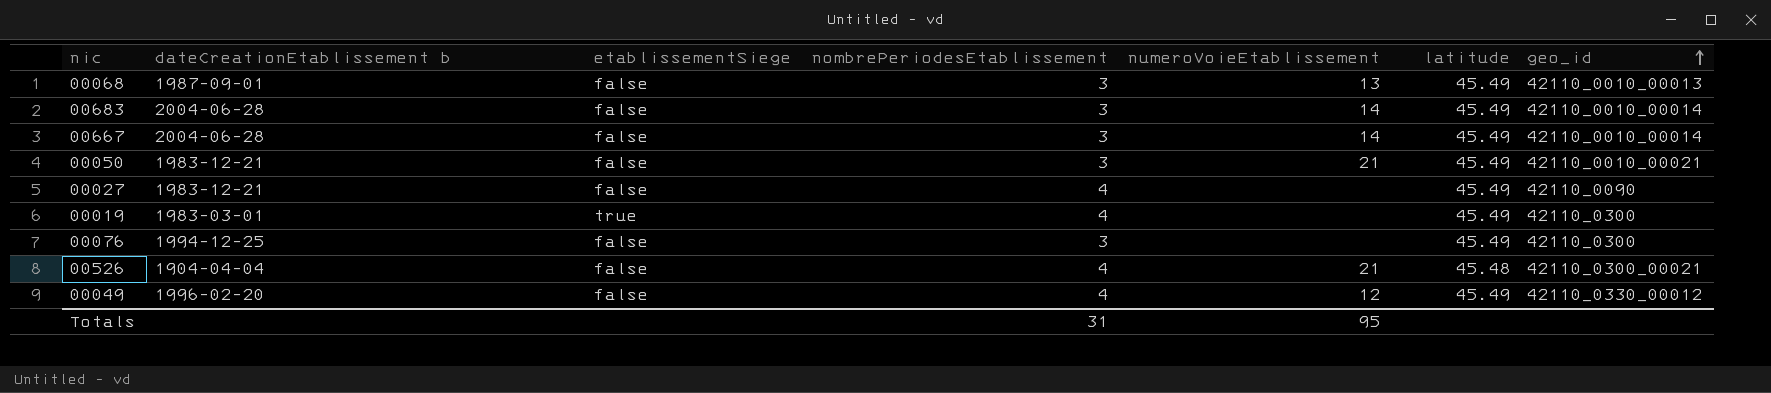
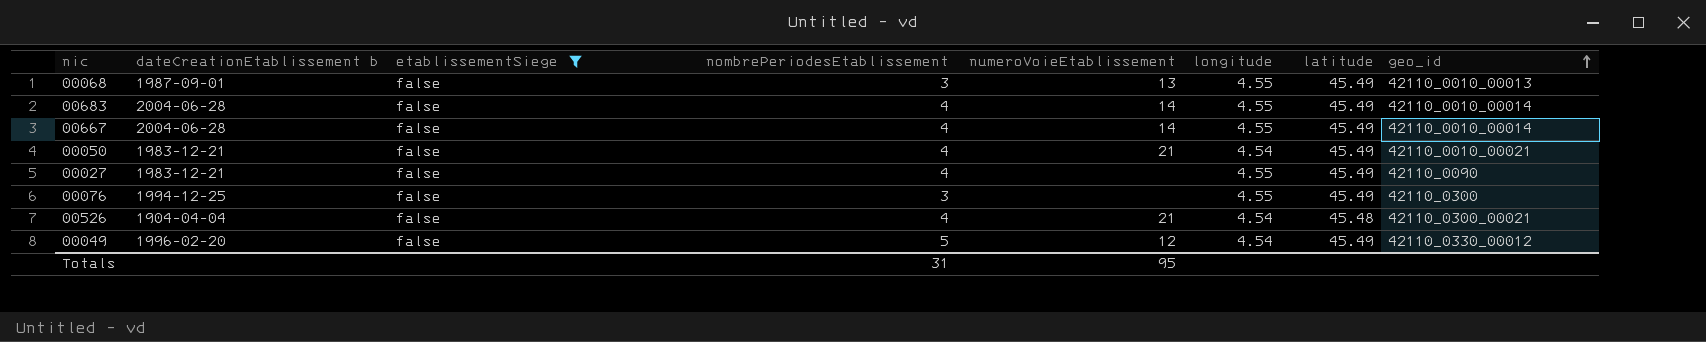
filter: none -> etablissementSiege = false
column longitude | position: none -> 6
00683 | nombrePeriodesEtablissement: 3 -> 4
00667 | nombrePeriodesEtablissement: 3 -> 4
00050 | nombrePeriodesEtablissement: 3 -> 4
00049 | nombrePeriodesEtablissement: 4 -> 5

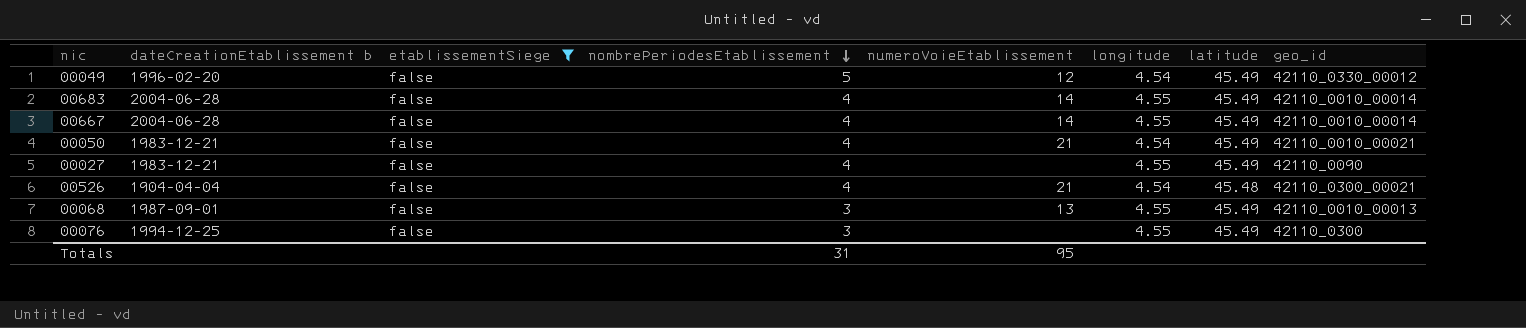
row order: geo_id ascending -> nombrePeriodesEtablissement descending

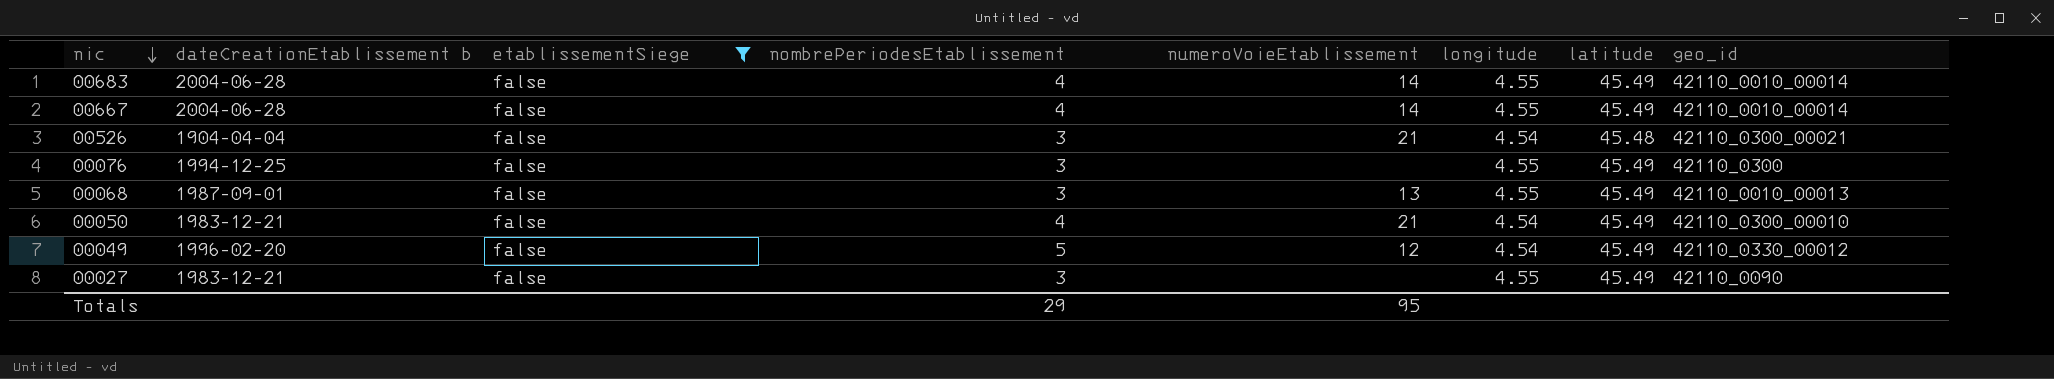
row order: nombrePeriodesEtablissement descending -> nic descending
00526 | nombrePeriodesEtablissement: 4 -> 3
00050 | geo_id: 42110_0010_00021 -> 42110_0300_00010
00027 | nombrePeriodesEtablissement: 4 -> 3
Totals | nombrePeriodesEtablissement: 31 -> 29

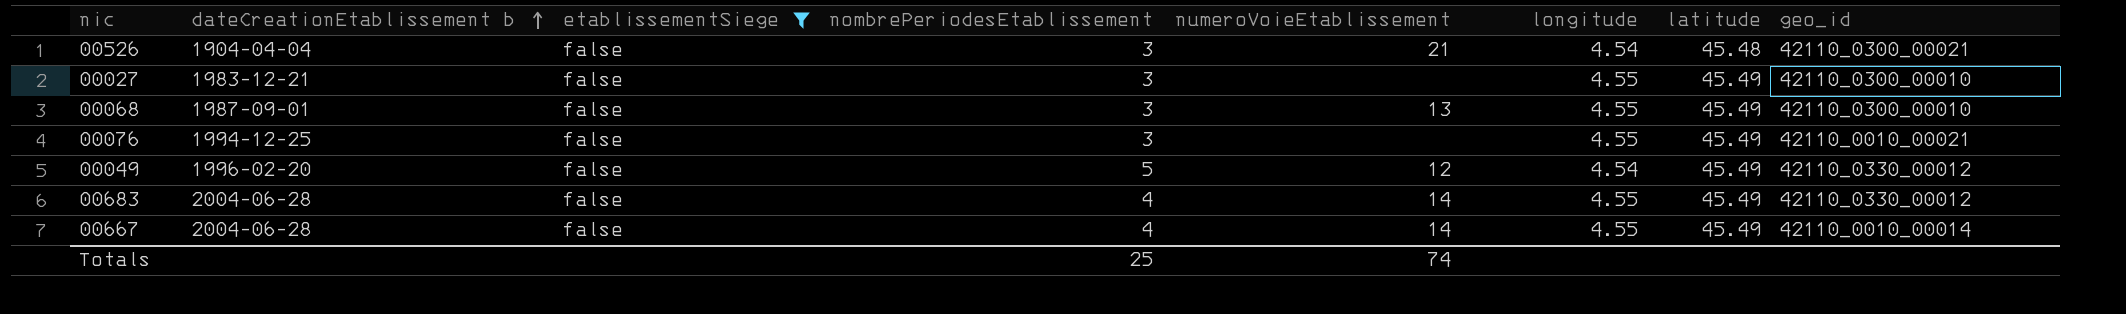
row order: nic descending -> dateCreationEtablissement b ascending
row 00050: 1983-12-21 | false | 4 | 21 | 4.54 | 45.49 | 42110_0300_00010 -> none
00027 | geo_id: 42110_0090 -> 42110_0300_00010
00068 | geo_id: 42110_0010_00013 -> 42110_0300_00010
00076 | geo_id: 42110_0300 -> 42110_0010_00021
00683 | geo_id: 42110_0010_00014 -> 42110_0330_00012
Totals | nombrePeriodesEtablissement: 29 -> 25
Totals | numeroVoieEtablissement: 95 -> 74

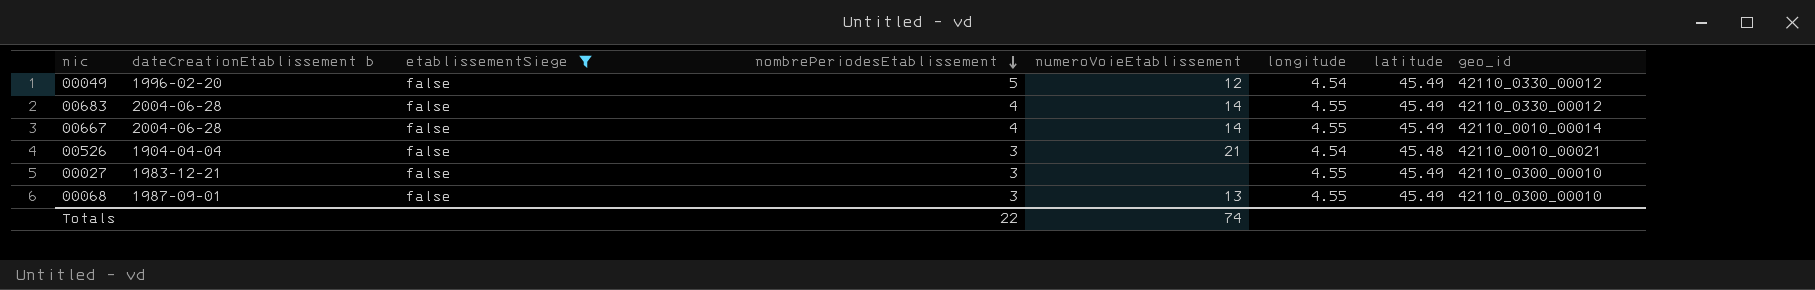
row order: dateCreationEtablissement b ascending -> nombrePeriodesEtablissement descending
row 00076: 1994-12-25 | false | 3 | none | 4.55 | 45.49 | 42110_0010_00021 -> none
00526 | geo_id: 42110_0300_00021 -> 42110_0010_00021
Totals | nombrePeriodesEtablissement: 25 -> 22

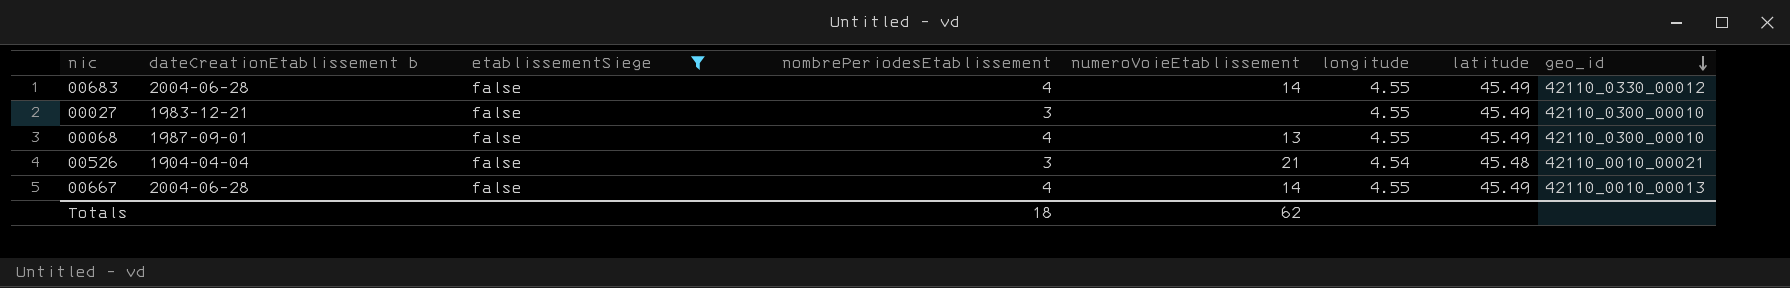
row order: nombrePeriodesEtablissement descending -> geo_id descending
row 00049: 1996-02-20 | false | 5 | 12 | 4.54 | 45.49 | 42110_0330_00012 -> none
00068 | nombrePeriodesEtablissement: 3 -> 4
00667 | geo_id: 42110_0010_00014 -> 42110_0010_00013
Totals | nombrePeriodesEtablissement: 22 -> 18
Totals | numeroVoieEtablissement: 74 -> 62

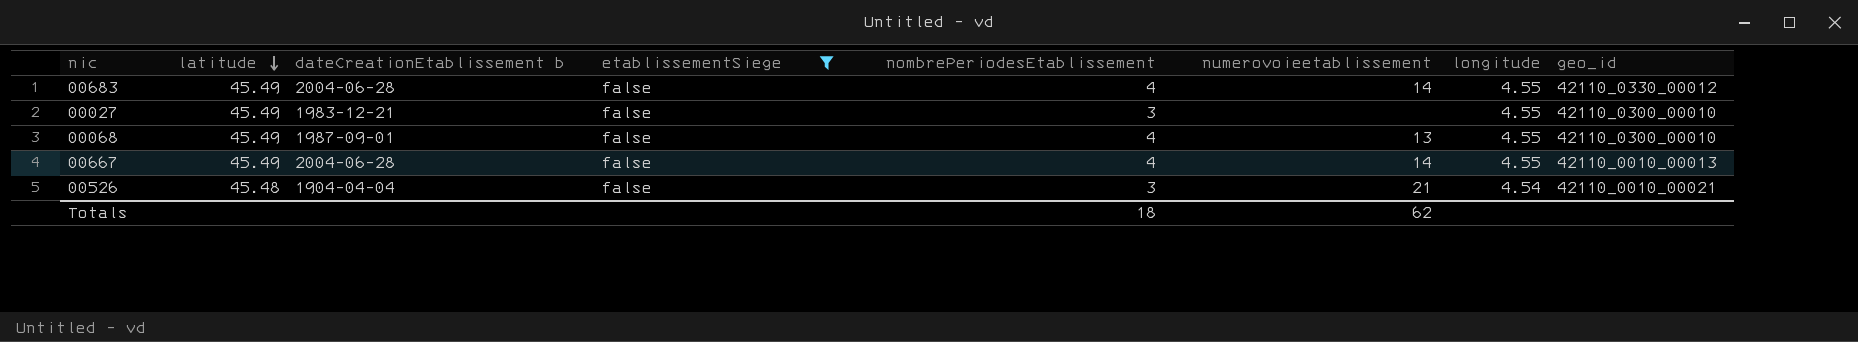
row order: geo_id descending -> latitude descending
column latitude | position: 7 -> 2
column name: numeroVoieEtablissement -> numerovoieetablissement

